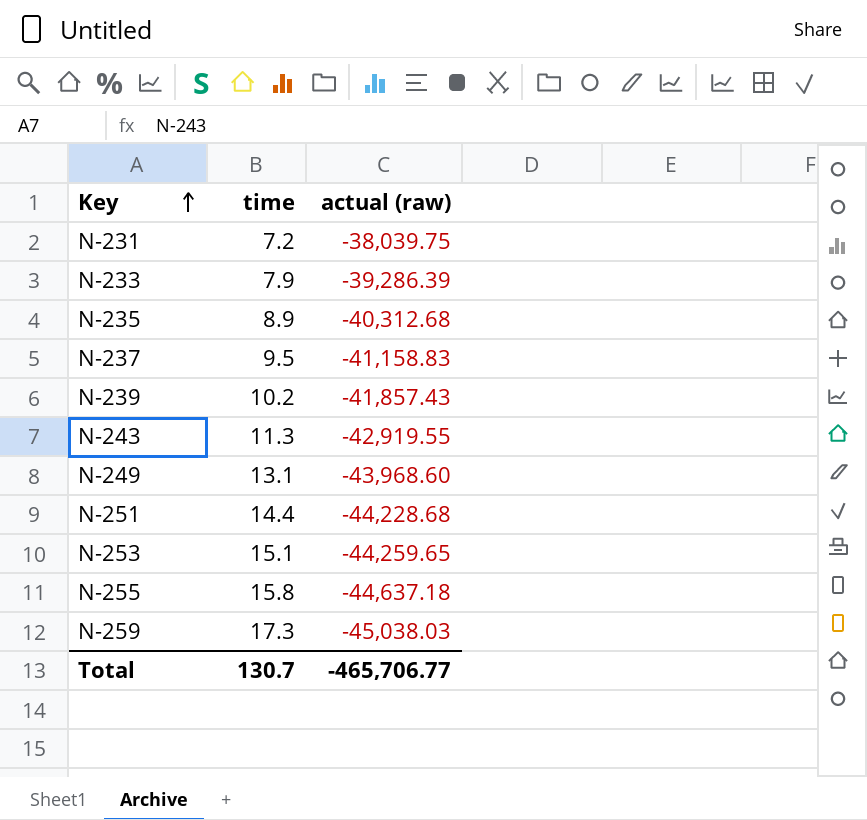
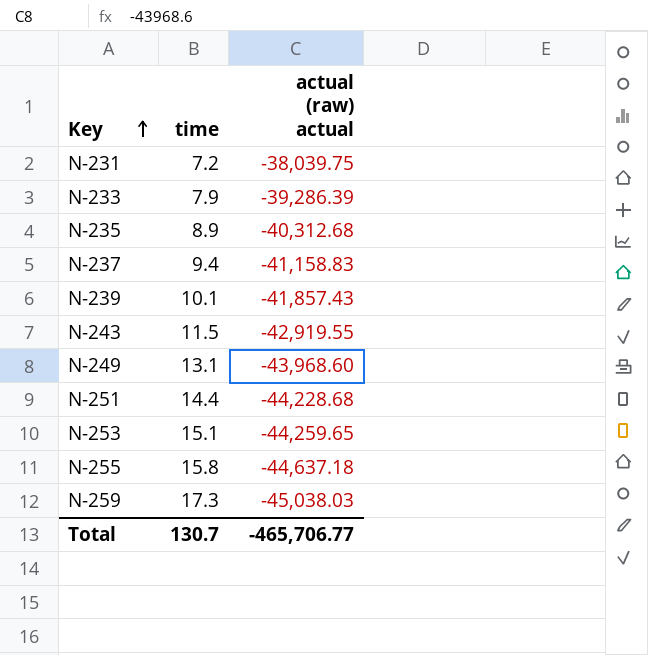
column name: actual (raw) -> actual (raw) actual
N-237 | time: 9.5 -> 9.4
N-239 | time: 10.2 -> 10.1
N-243 | time: 11.3 -> 11.5

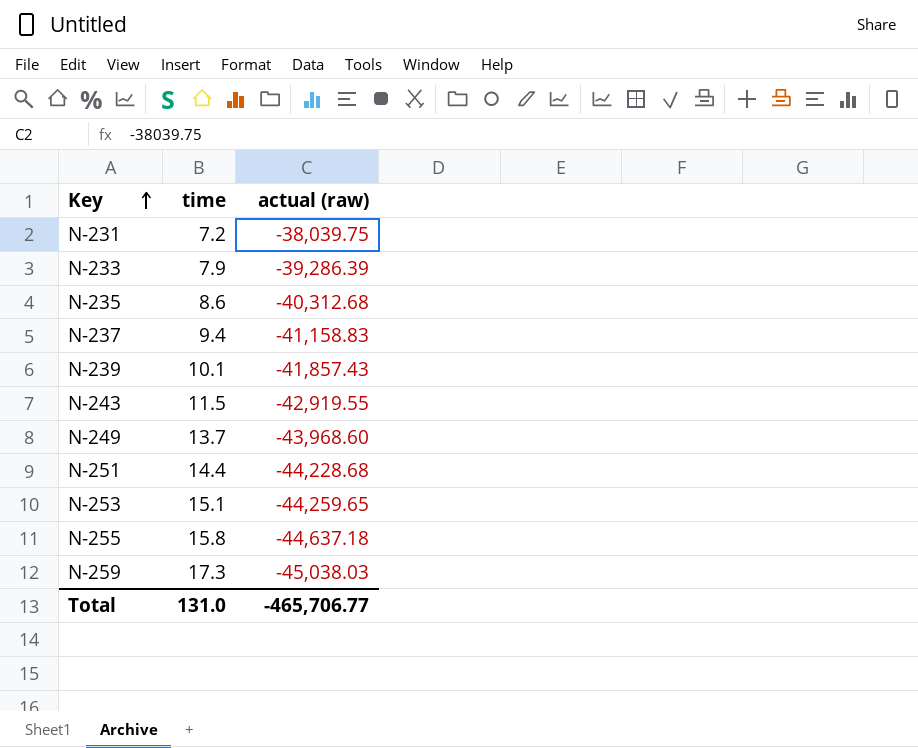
column name: actual (raw) actual -> actual (raw)
N-235 | time: 8.9 -> 8.6
N-249 | time: 13.1 -> 13.7
Total | time: 130.7 -> 131.0

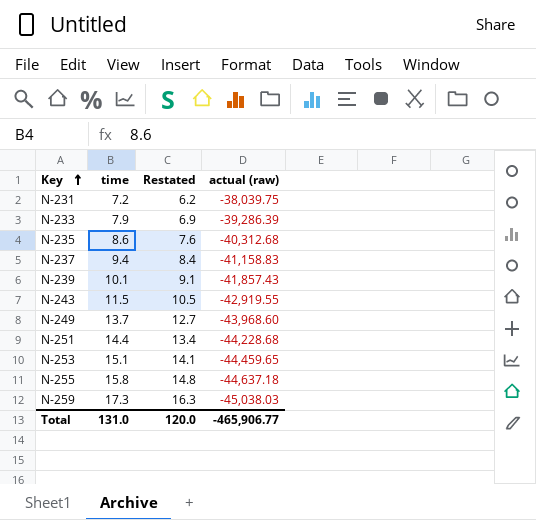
column Restated | formula: none -> [time] - 1
N-253 | actual (raw): -44,259.65 -> -44,459.65
Total | actual (raw): -465,706.77 -> -465,906.77

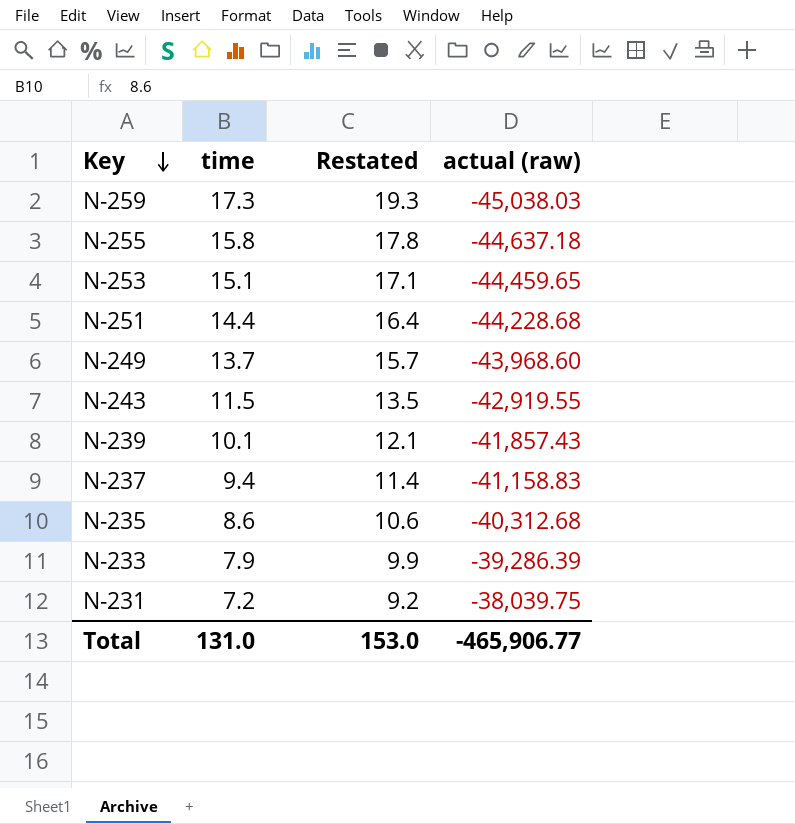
row order: Key ascending -> Key descending
column Restated | formula: [time] - 1 -> [time] + 2
Total | Restated: 120.0 -> 153.0

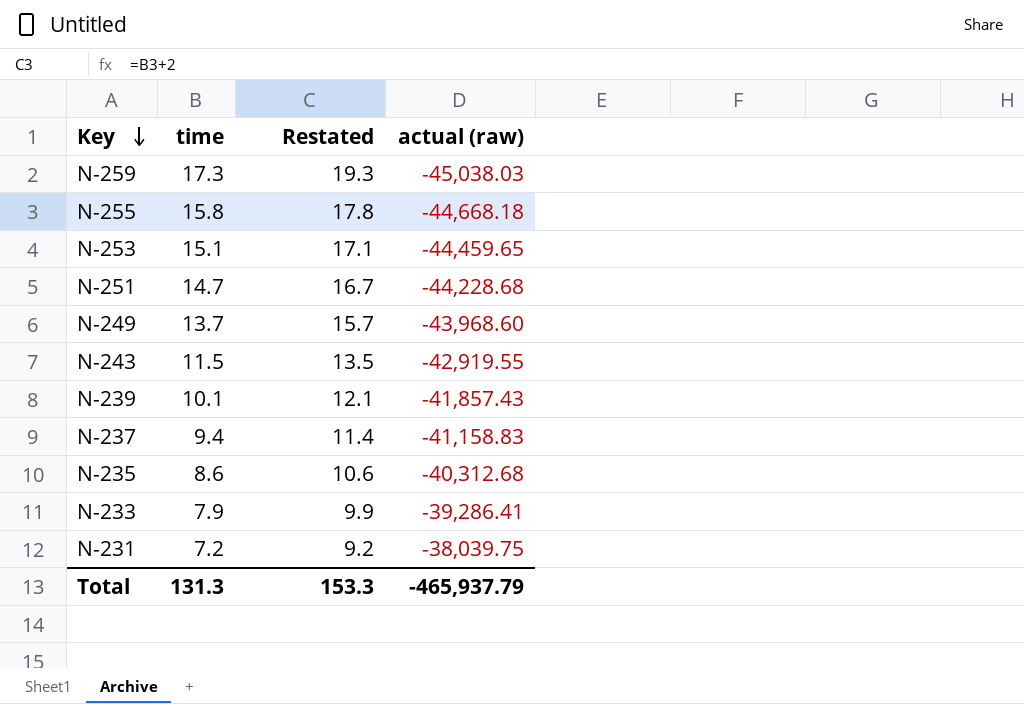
N-255 | actual (raw): -44,637.18 -> -44,668.18
N-251 | time: 14.4 -> 14.7
N-251 | Restated: 16.4 -> 16.7
N-233 | actual (raw): -39,286.39 -> -39,286.41
Total | time: 131.0 -> 131.3
Total | Restated: 153.0 -> 153.3
Total | actual (raw): -465,906.77 -> -465,937.79

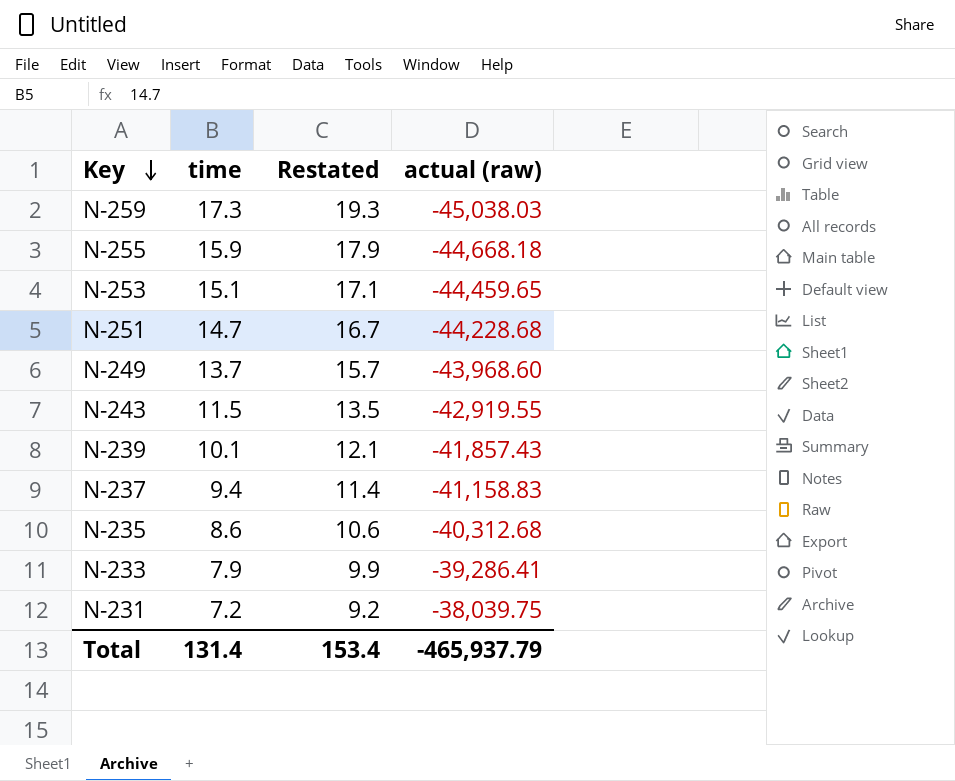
N-255 | time: 15.8 -> 15.9
N-255 | Restated: 17.8 -> 17.9
Total | time: 131.3 -> 131.4
Total | Restated: 153.3 -> 153.4

